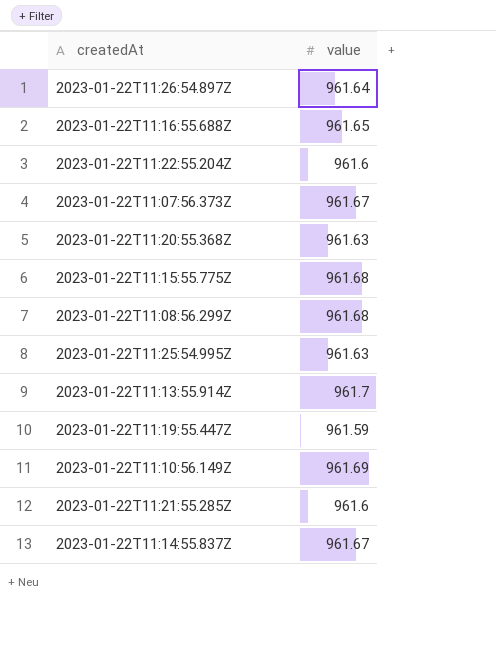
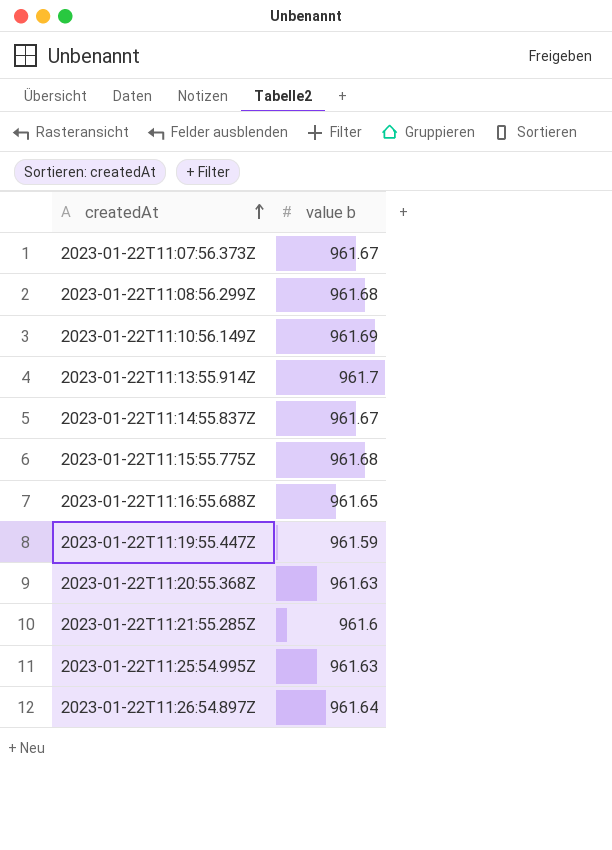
row order: none -> createdAt ascending
column name: value -> value b
row 2023-01-22T11:22:55.204Z: 961.6 -> none

